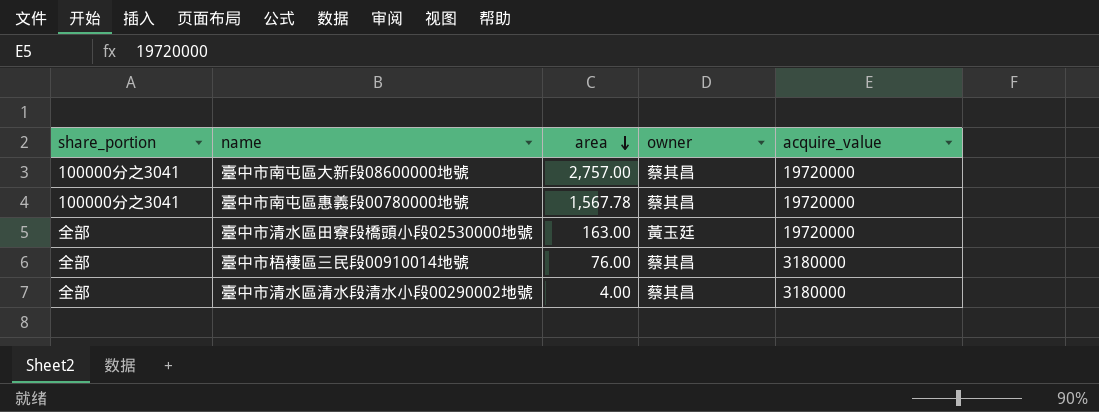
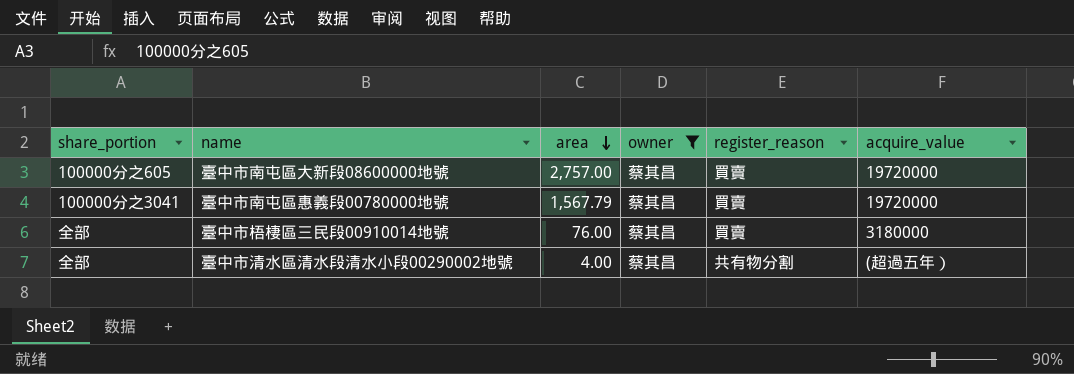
filter: none -> owner = 蔡其昌
column register_reason | position: none -> 5
臺中市南屯區大新段08600000地號 | share_portion: 100000分之3041 -> 100000分之605
臺中市南屯區惠義段00780000地號 | area: 1,567.78 -> 1,567.79
臺中市清水區清水段清水小段00290002地號 | acquire_value: 3180000 -> (超過五年）

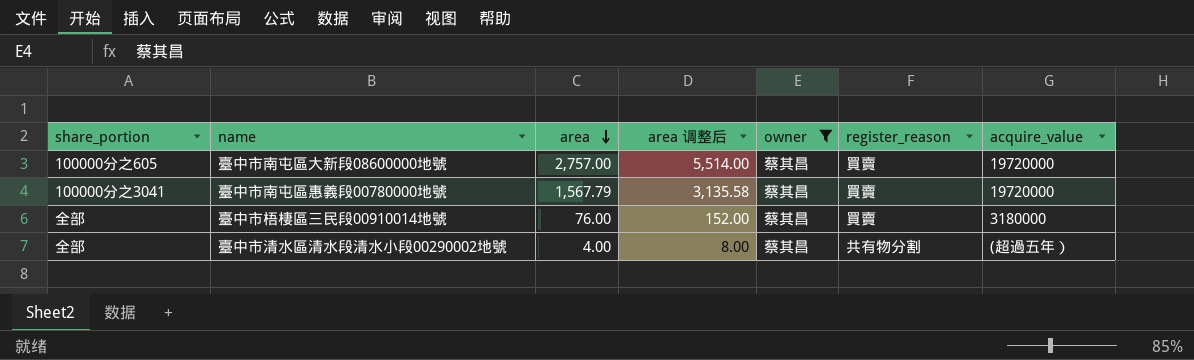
column area 调整后 | formula: none -> [area] * 2

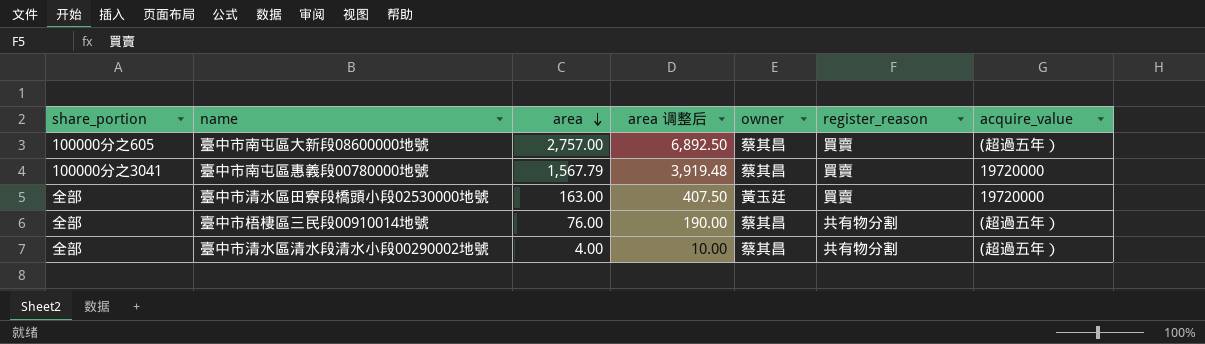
filter: owner = 蔡其昌 -> none
column area 调整后 | formula: [area] * 2 -> [area] * 2.5
臺中市南屯區大新段08600000地號 | acquire_value: 19720000 -> (超過五年）
臺中市梧棲區三民段00910014地號 | register_reason: 買賣 -> 共有物分割
臺中市梧棲區三民段00910014地號 | acquire_value: 3180000 -> (超過五年）

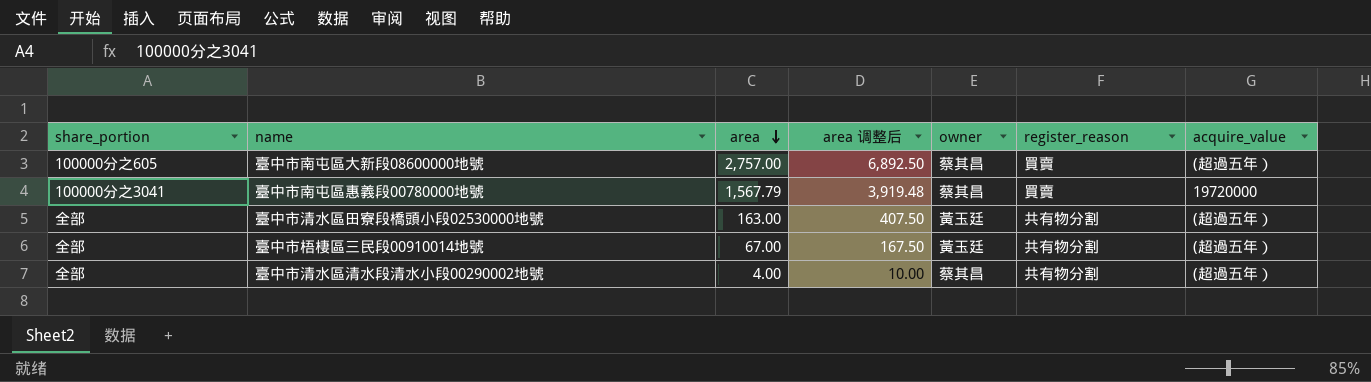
臺中市清水區田寮段橋頭小段02530000地號 | register_reason: 買賣 -> 共有物分割
臺中市清水區田寮段橋頭小段02530000地號 | acquire_value: 19720000 -> (超過五年）
臺中市梧棲區三民段00910014地號 | area: 76.00 -> 67.00
臺中市梧棲區三民段00910014地號 | area 调整后: 190.00 -> 167.50
臺中市梧棲區三民段00910014地號 | owner: 蔡其昌 -> 黃玉廷

